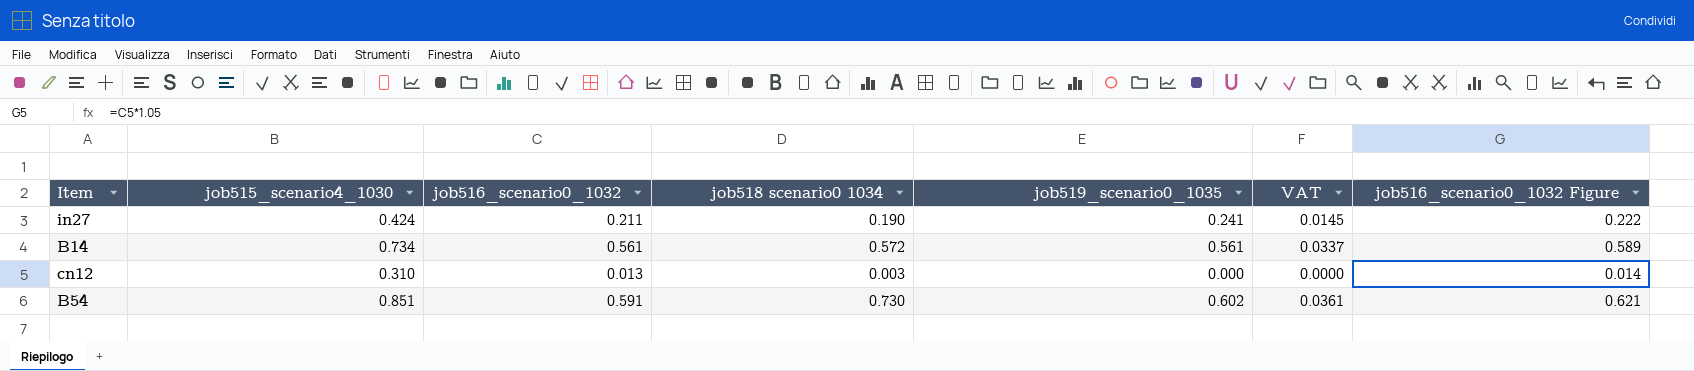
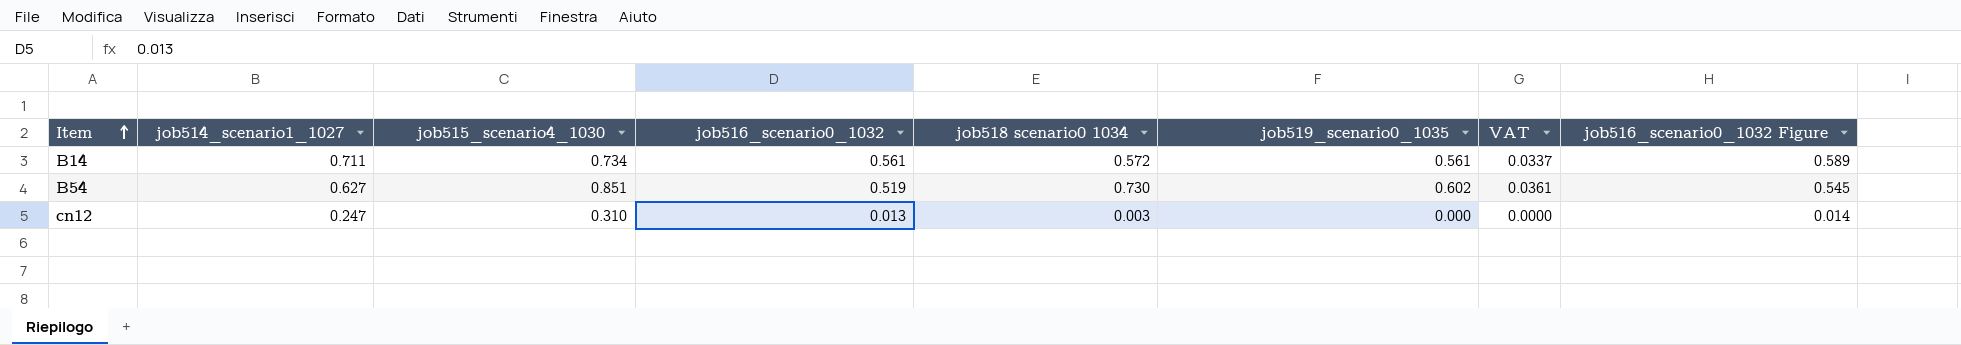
row order: none -> Item ascending
column job514_scenario1_1027 | position: none -> 2
row in27: 0.424 | 0.211 | 0.190 | 0.241 | 0.0145 | 0.222 -> none
B54 | job516_scenario0_1032: 0.591 -> 0.519
B54 | job516_scenario0_1032 Figure: 0.621 -> 0.545

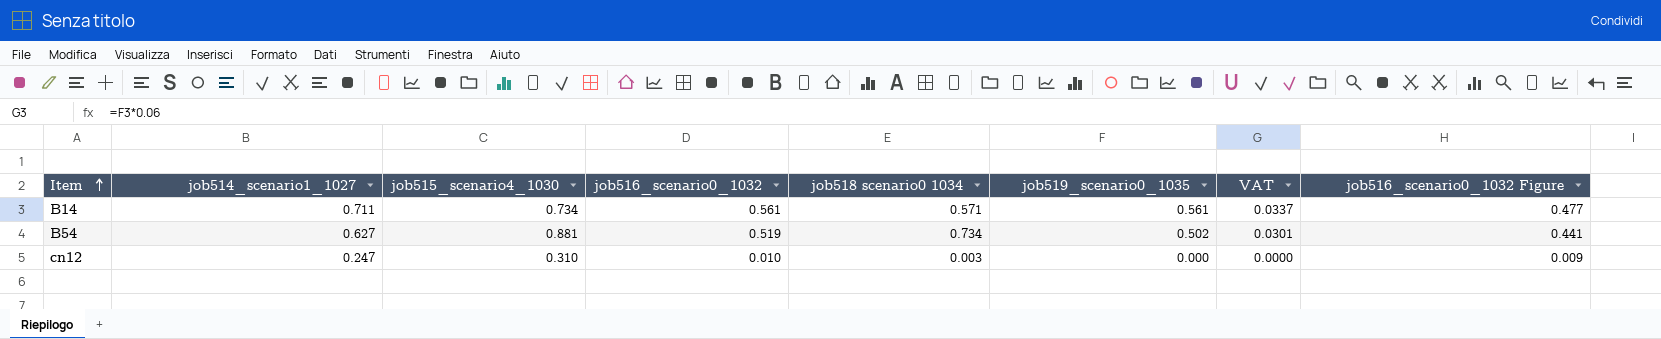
column job516_scenario0_1032 Figure | formula: [job516_scenario0_1032] * 1.05 -> [job516_scenario0_1032] * 0.85
B14 | job518 scenario0 1034: 0.572 -> 0.571
B54 | job515_scenario4_1030: 0.851 -> 0.881
B54 | job518 scenario0 1034: 0.730 -> 0.734
B54 | job519_scenario0_1035: 0.602 -> 0.502
B54 | VAT: 0.0361 -> 0.0301
cn12 | job516_scenario0_1032: 0.013 -> 0.010

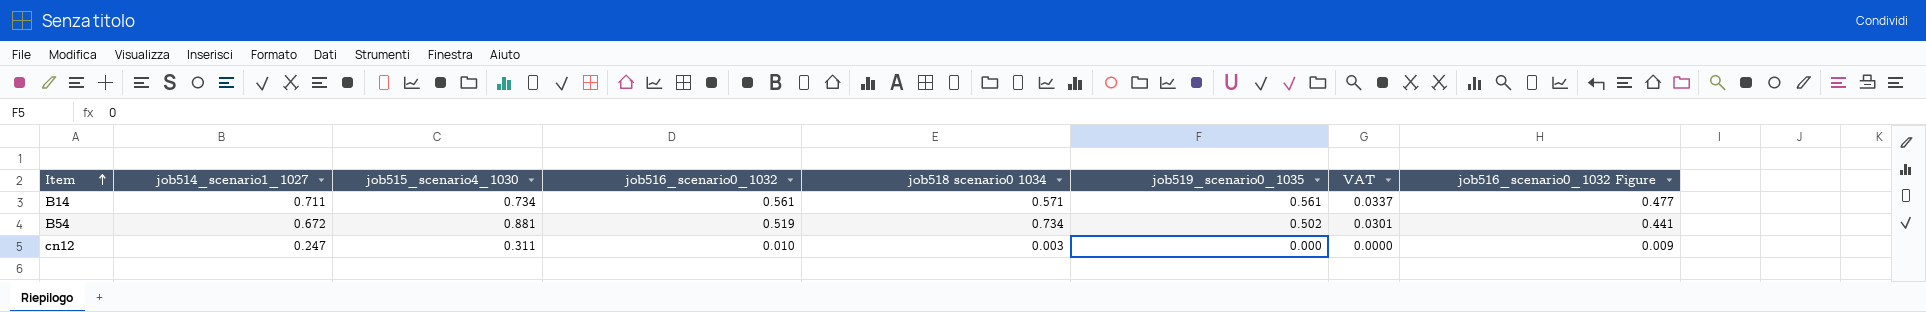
B54 | job514_scenario1_1027: 0.627 -> 0.672
cn12 | job515_scenario4_1030: 0.310 -> 0.311

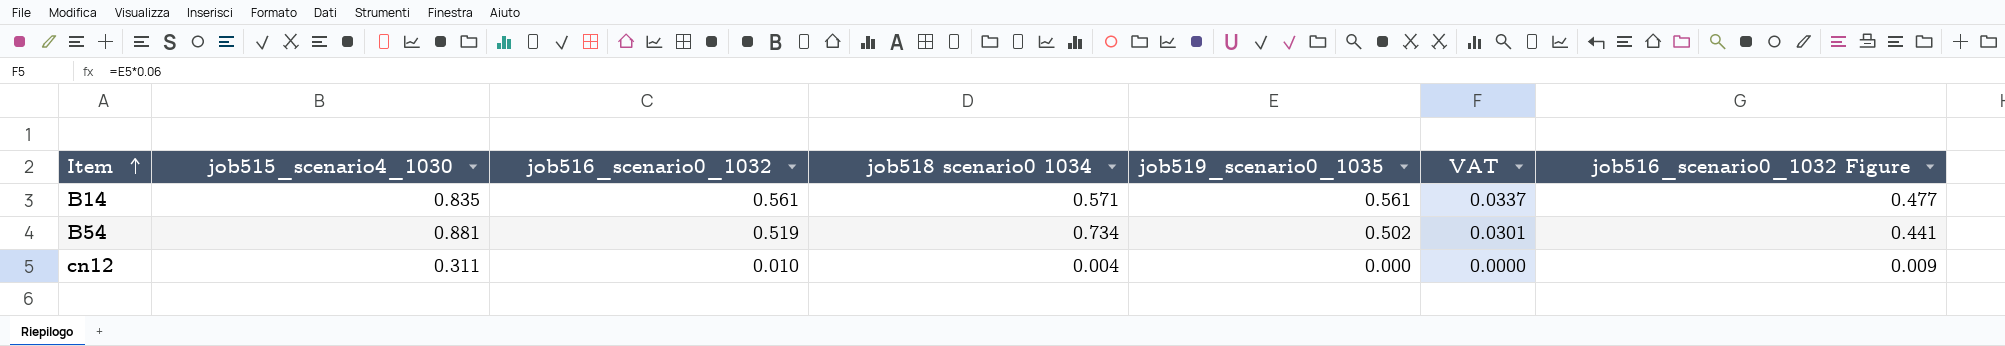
column job514_scenario1_1027 | position: 2 -> none
B14 | job515_scenario4_1030: 0.734 -> 0.835
cn12 | job518 scenario0 1034: 0.003 -> 0.004

